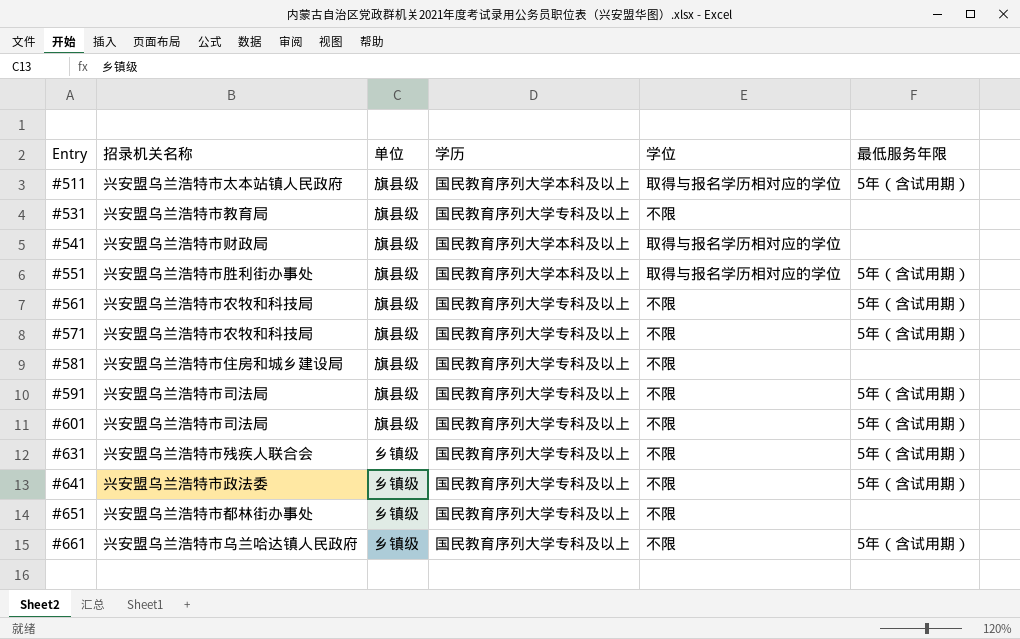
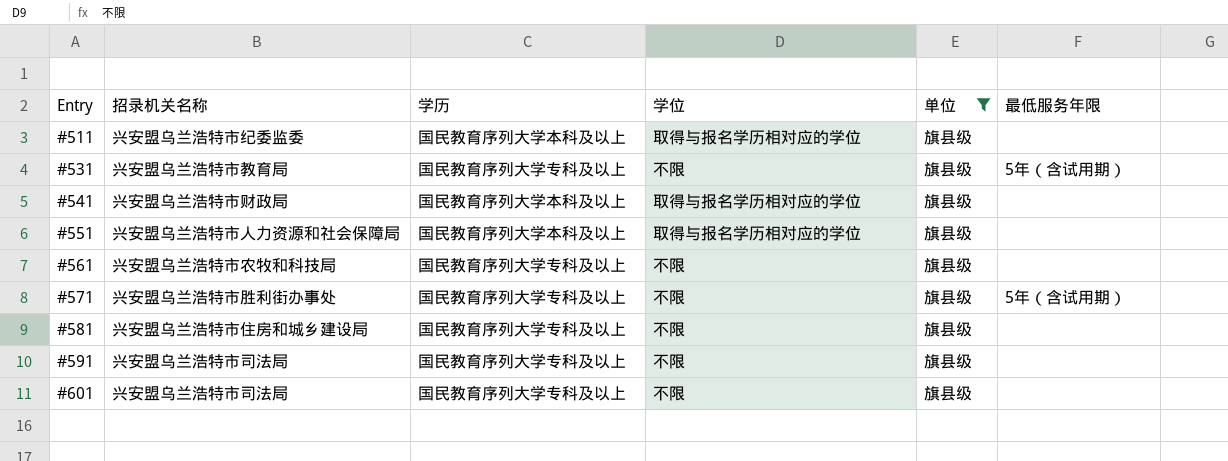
filter: none -> 单位 = 旗县级
column 单位 | position: 3 -> 5
#511 | 招录机关名称: 兴安盟乌兰浩特市太本站镇人民政府 -> 兴安盟乌兰浩特市纪委监委
#511 | 最低服务年限: 5年（含试用期） -> none
#531 | 最低服务年限: none -> 5年（含试用期）
#551 | 招录机关名称: 兴安盟乌兰浩特市胜利街办事处 -> 兴安盟乌兰浩特市人力资源和社会保障局
#551 | 最低服务年限: 5年（含试用期） -> none
#561 | 最低服务年限: 5年（含试用期） -> none
#571 | 招录机关名称: 兴安盟乌兰浩特市农牧和科技局 -> 兴安盟乌兰浩特市胜利街办事处
#591 | 最低服务年限: 5年（含试用期） -> none
#601 | 最低服务年限: 5年（含试用期） -> none

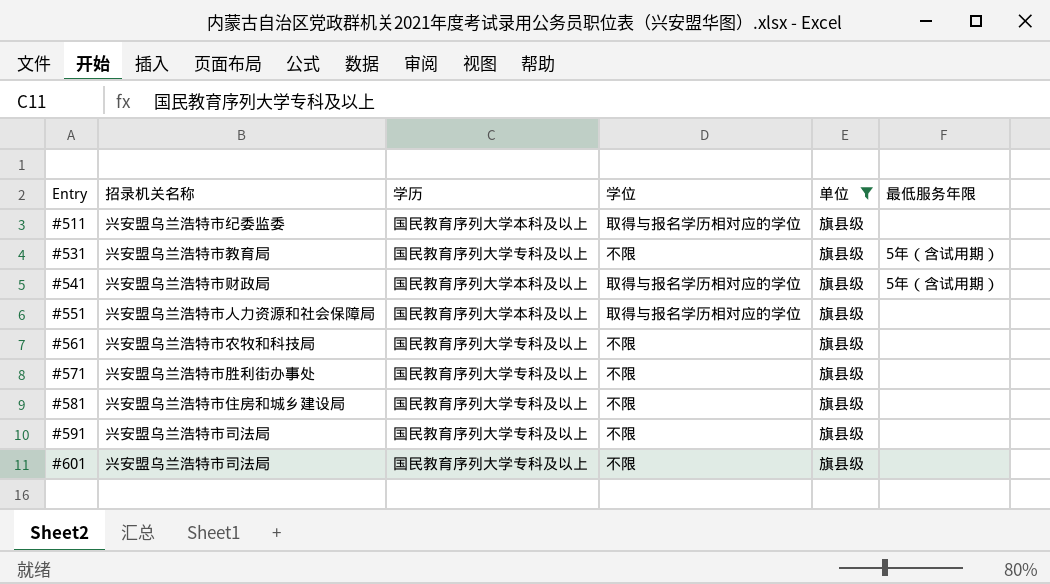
#541 | 最低服务年限: none -> 5年（含试用期）
#571 | 最低服务年限: 5年（含试用期） -> none

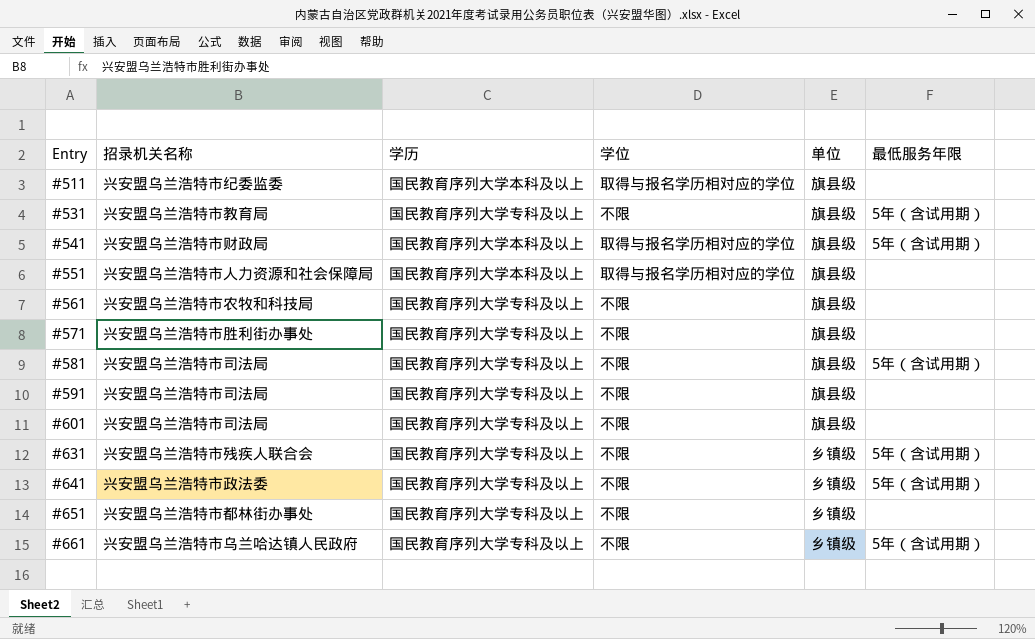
filter: 单位 = 旗县级 -> none
#581 | 招录机关名称: 兴安盟乌兰浩特市住房和城乡建设局 -> 兴安盟乌兰浩特市司法局
#581 | 最低服务年限: none -> 5年（含试用期）

